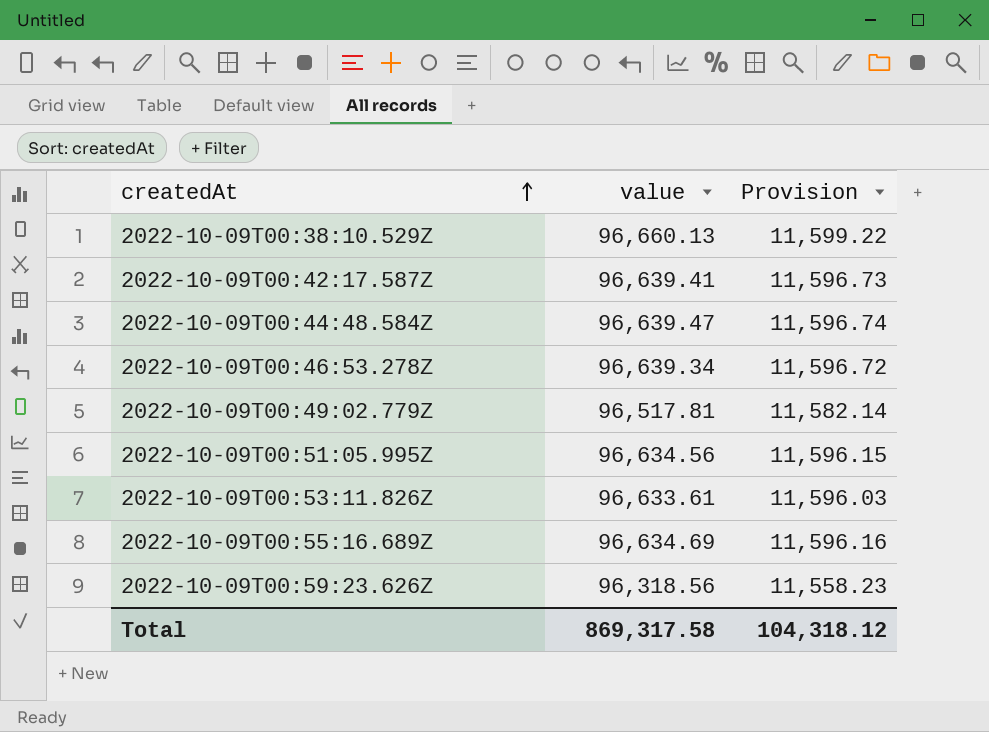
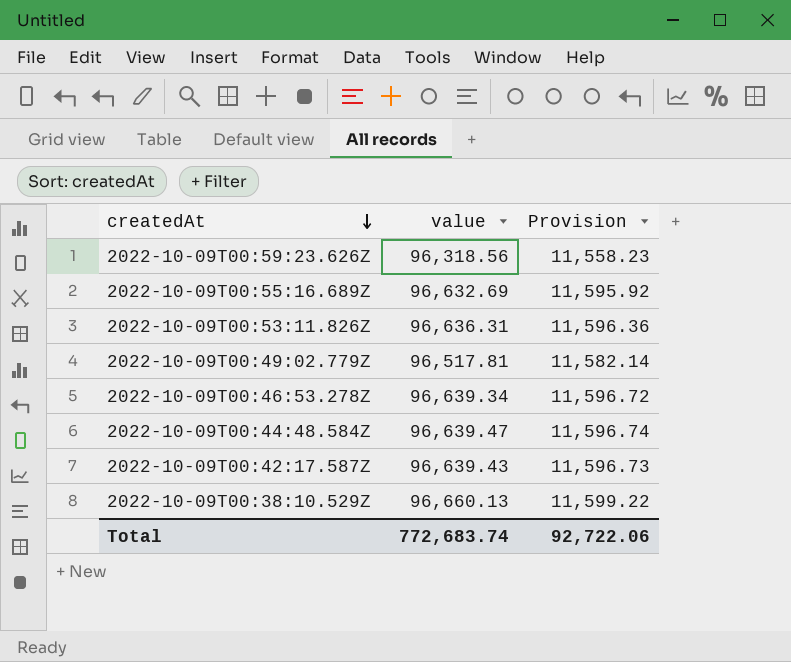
row order: createdAt ascending -> createdAt descending
row 2022-10-09T00:51:05.995Z: 96,634.56 | 11,596.15 -> none
2022-10-09T00:55:16.689Z | value: 96,634.69 -> 96,632.69
2022-10-09T00:55:16.689Z | Provision: 11,596.16 -> 11,595.92
2022-10-09T00:53:11.826Z | value: 96,633.61 -> 96,636.31
2022-10-09T00:53:11.826Z | Provision: 11,596.03 -> 11,596.36
2022-10-09T00:42:17.587Z | value: 96,639.41 -> 96,639.43
Total | value: 869,317.58 -> 772,683.74
Total | Provision: 104,318.12 -> 92,722.06

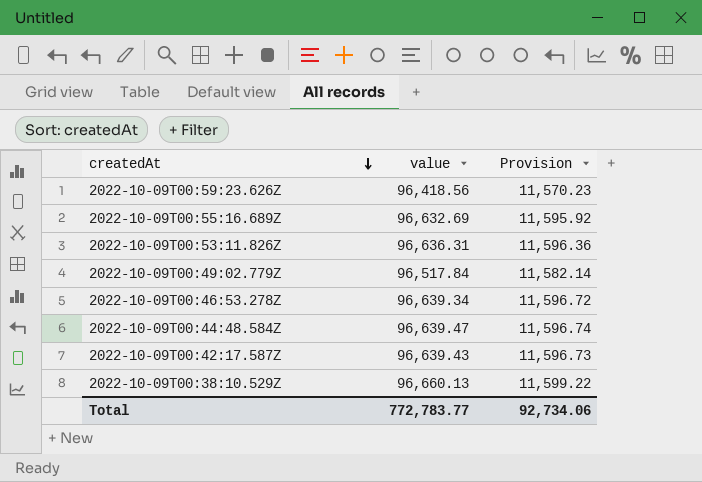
2022-10-09T00:59:23.626Z | value: 96,318.56 -> 96,418.56
2022-10-09T00:59:23.626Z | Provision: 11,558.23 -> 11,570.23
2022-10-09T00:49:02.779Z | value: 96,517.81 -> 96,517.84
Total | value: 772,683.74 -> 772,783.77
Total | Provision: 92,722.06 -> 92,734.06

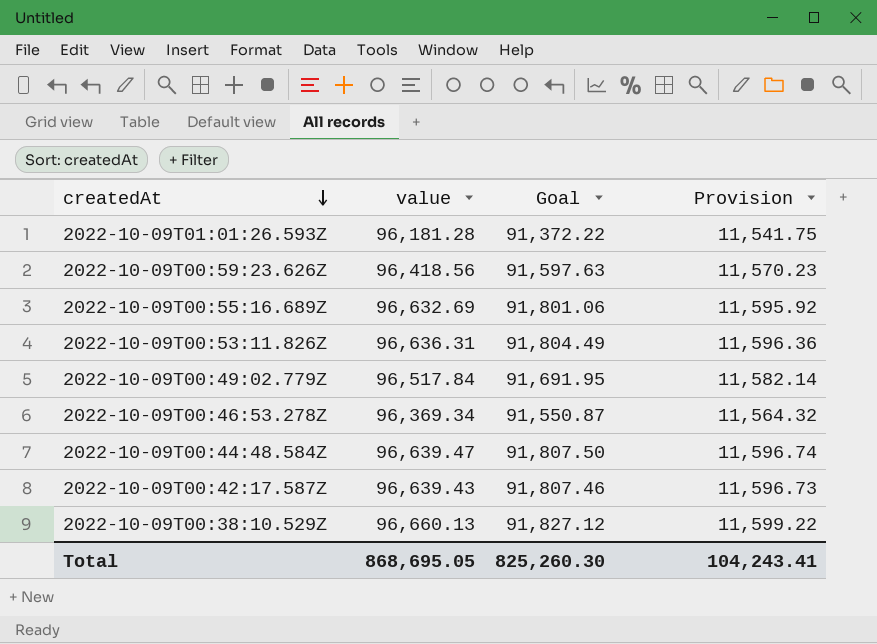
column Goal | formula: none -> [value] * 0.95
row 2022-10-09T01:01:26.593Z: none -> 96,181.28 | 91,372.22 | 11,541.75
2022-10-09T00:46:53.278Z | value: 96,639.34 -> 96,369.34
2022-10-09T00:46:53.278Z | Provision: 11,596.72 -> 11,564.32
Total | value: 772,783.77 -> 868,695.05
Total | Provision: 92,734.06 -> 104,243.41

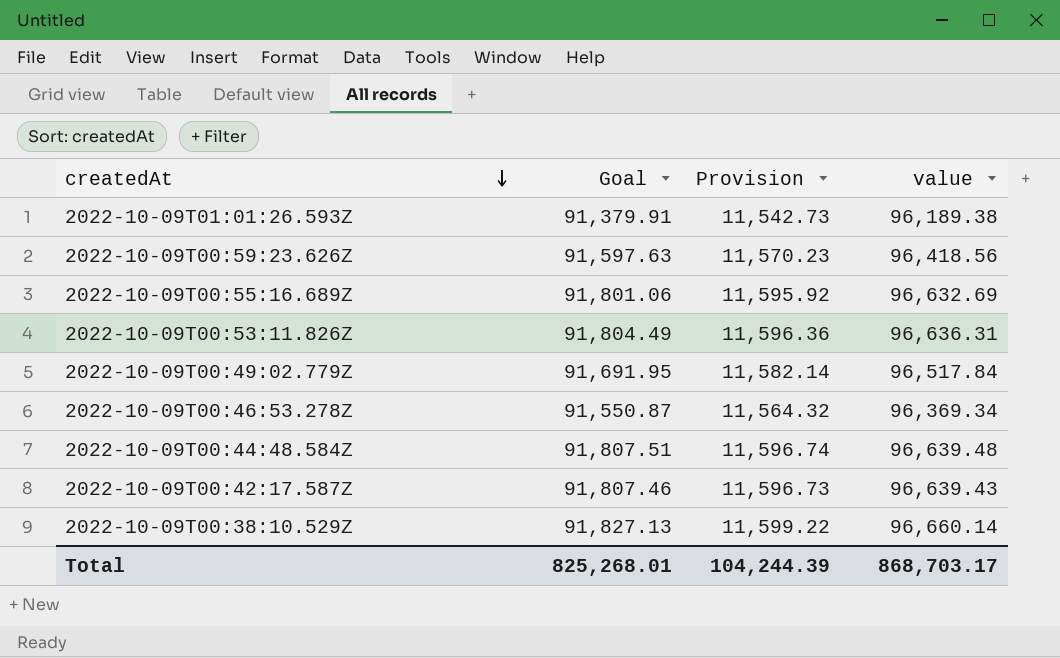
column value | position: 2 -> 4
2022-10-09T01:01:26.593Z | Goal: 91,372.22 -> 91,379.91
2022-10-09T01:01:26.593Z | Provision: 11,541.75 -> 11,542.73
2022-10-09T01:01:26.593Z | value: 96,181.28 -> 96,189.38
2022-10-09T00:44:48.584Z | Goal: 91,807.50 -> 91,807.51
2022-10-09T00:44:48.584Z | value: 96,639.47 -> 96,639.48
2022-10-09T00:38:10.529Z | Goal: 91,827.12 -> 91,827.13
2022-10-09T00:38:10.529Z | value: 96,660.13 -> 96,660.14
Total | Goal: 825,260.30 -> 825,268.01
Total | Provision: 104,243.41 -> 104,244.39
Total | value: 868,695.05 -> 868,703.17

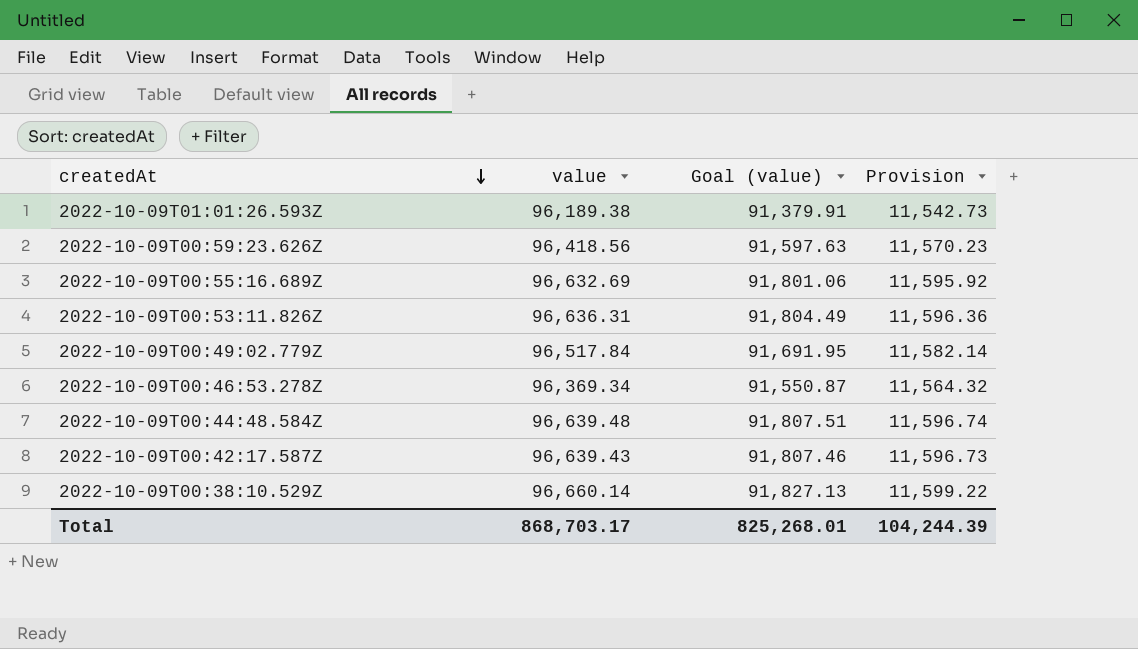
column value | position: 4 -> 2
column name: Goal -> Goal (value)

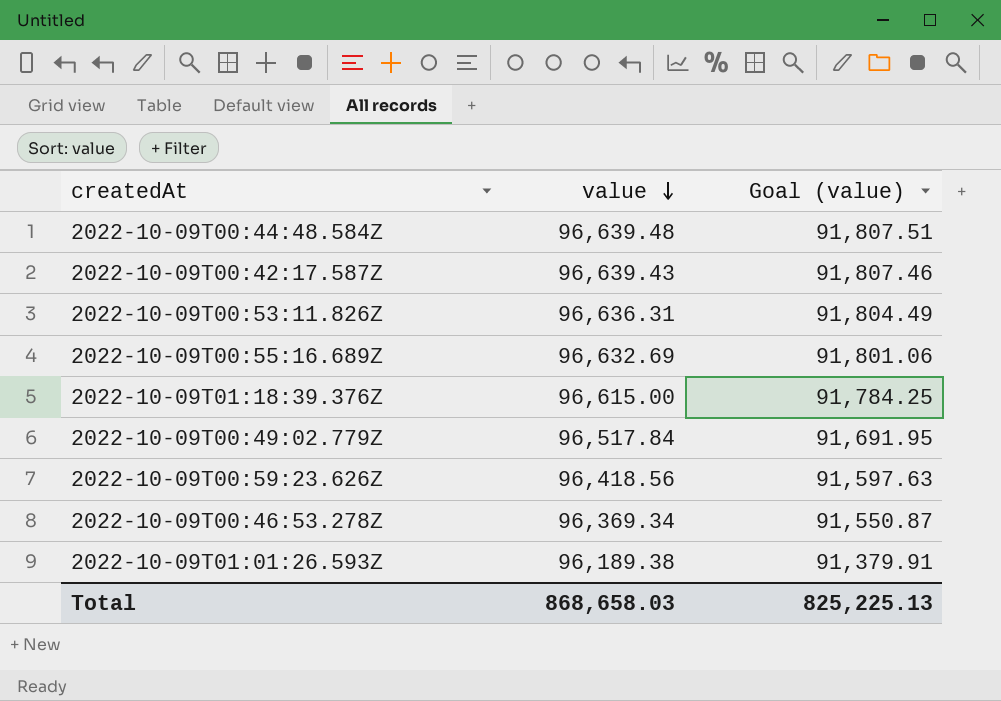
row order: createdAt descending -> value descending
column Provision | formula: [value] * 0.12 -> none
row 2022-10-09T00:38:10.529Z: 96,660.14 | 91,827.13 | 11,599.22 -> none
row 2022-10-09T01:18:39.376Z: none -> 96,615.00 | 91,784.25
Total | value: 868,703.17 -> 868,658.03
Total | Goal (value): 825,268.01 -> 825,225.13

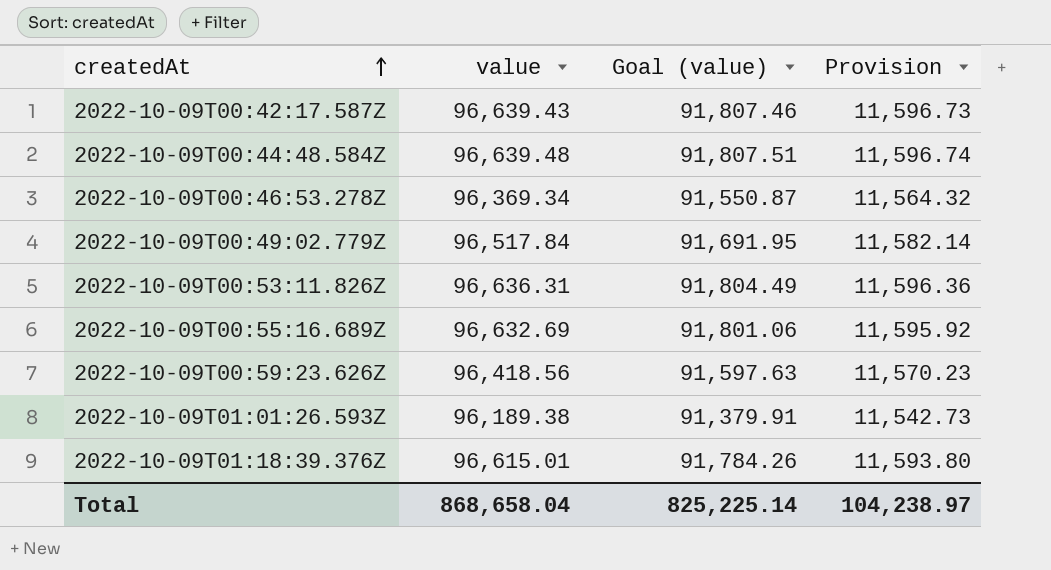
row order: value descending -> createdAt ascending
column Provision | formula: none -> [value] * 0.12
2022-10-09T01:18:39.376Z | value: 96,615.00 -> 96,615.01
2022-10-09T01:18:39.376Z | Goal (value): 91,784.25 -> 91,784.26
Total | value: 868,658.03 -> 868,658.04
Total | Goal (value): 825,225.13 -> 825,225.14

